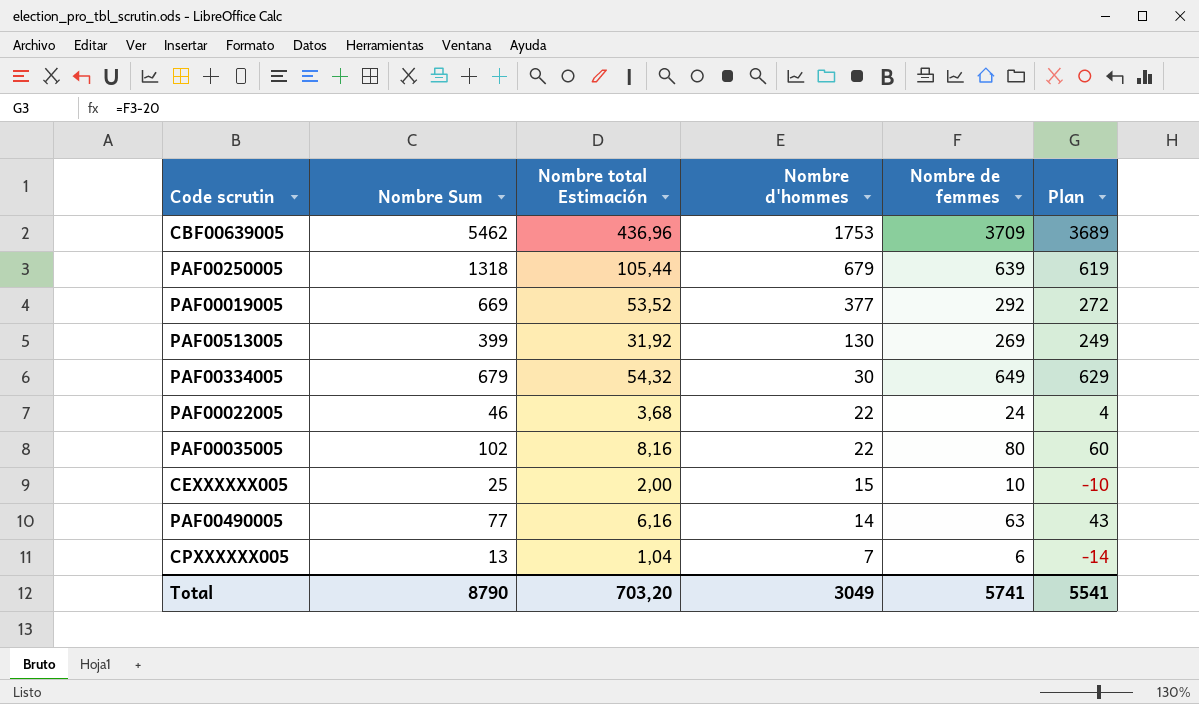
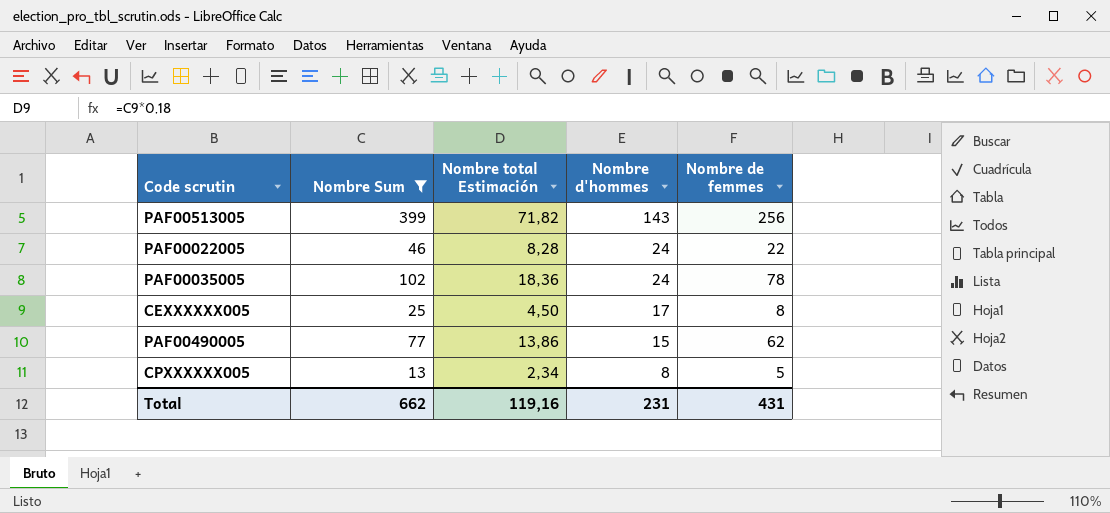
filter: none -> Nombre Sum <= 399
column Plan | formula: [Nombre de femmes] - 20 -> none
column Nombre total Estimación | formula: [Nombre Sum] * 0,08 -> [Nombre Sum] * 0,18
PAF00513005 | Nombre d'hommes: 130 -> 143
PAF00513005 | Nombre de femmes: 269 -> 256
PAF00022005 | Nombre d'hommes: 22 -> 24
PAF00022005 | Nombre de femmes: 24 -> 22
PAF00035005 | Nombre d'hommes: 22 -> 24
PAF00035005 | Nombre de femmes: 80 -> 78
CEXXXXXX005 | Nombre d'hommes: 15 -> 17
CEXXXXXX005 | Nombre de femmes: 10 -> 8
PAF00490005 | Nombre d'hommes: 14 -> 15
PAF00490005 | Nombre de femmes: 63 -> 62
CPXXXXXX005 | Nombre d'hommes: 7 -> 8
CPXXXXXX005 | Nombre de femmes: 6 -> 5
Total | Nombre Sum: 8790 -> 662
Total | Nombre total Estimación: 703,20 -> 119,16
Total | Nombre d'hommes: 3049 -> 231
Total | Nombre de femmes: 5741 -> 431

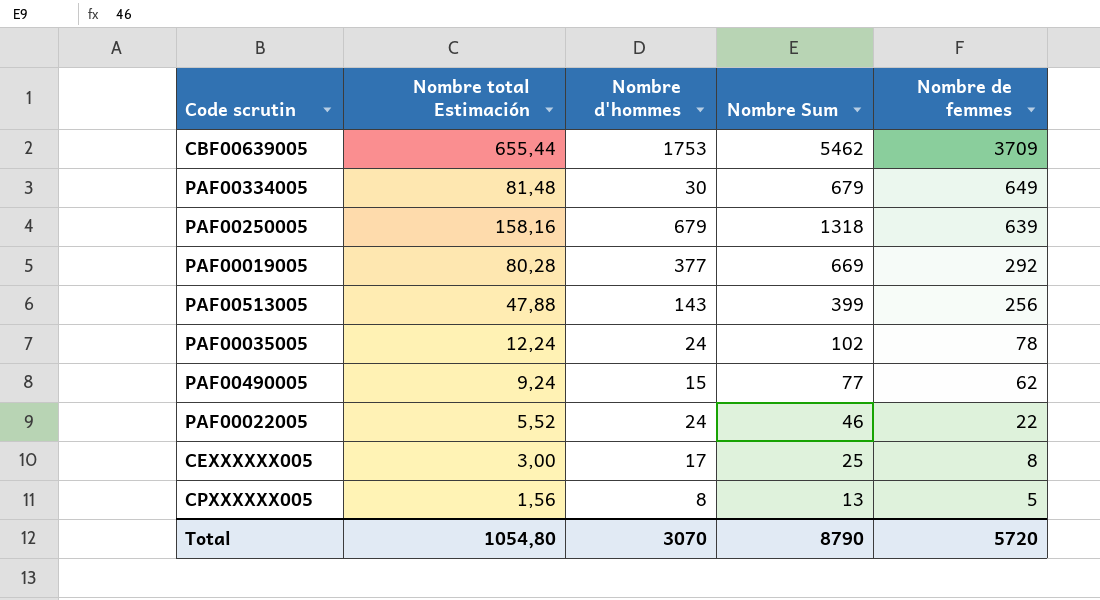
filter: Nombre Sum <= 399 -> none
row order: Nombre d'hommes descending -> Nombre de femmes descending
column Nombre total Estimación | formula: [Nombre Sum] * 0,18 -> [Nombre Sum] * 0,12
column Nombre Sum | position: 2 -> 4
Total | Nombre total Estimación: 119,16 -> 1054,80
Total | Nombre d'hommes: 231 -> 3070
Total | Nombre Sum: 662 -> 8790
Total | Nombre de femmes: 431 -> 5720

